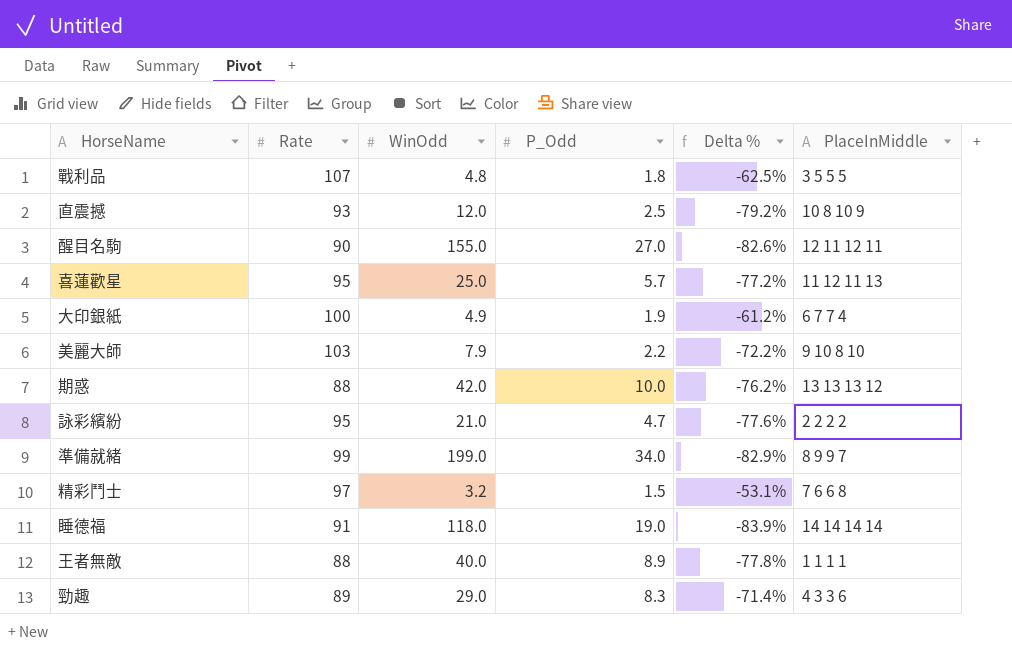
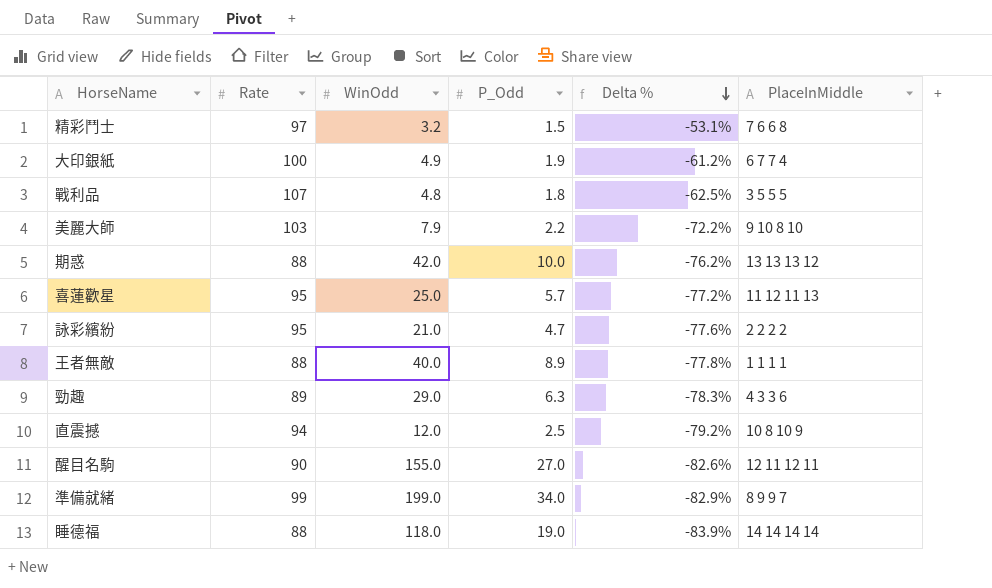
row order: none -> Delta % descending
勁趣 | P_Odd: 8.3 -> 6.3
勁趣 | Delta %: -71.4% -> -78.3%
直震撼 | Rate: 93 -> 94
睡德福 | Rate: 91 -> 88

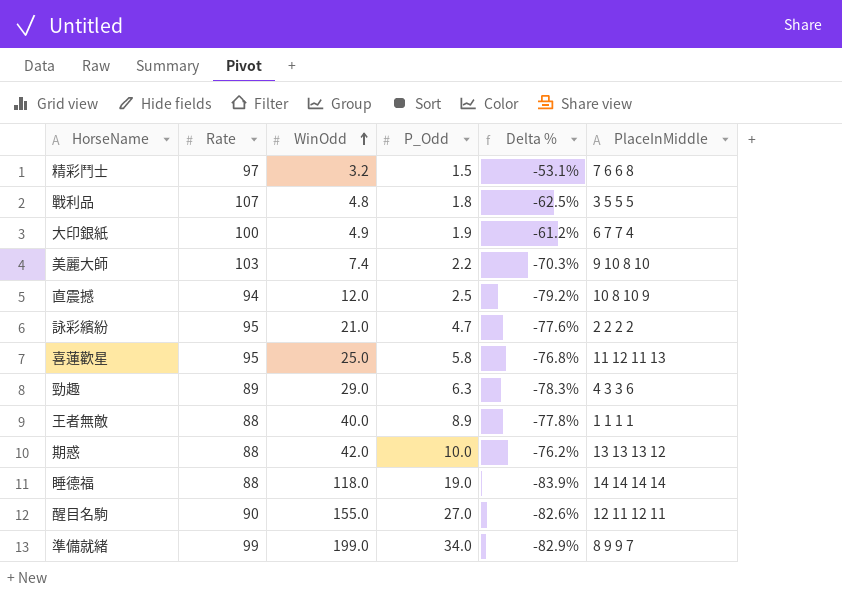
row order: Delta % descending -> WinOdd ascending
美麗大師 | WinOdd: 7.9 -> 7.4
美麗大師 | Delta %: -72.2% -> -70.3%
喜蓮歡星 | P_Odd: 5.7 -> 5.8
喜蓮歡星 | Delta %: -77.2% -> -76.8%

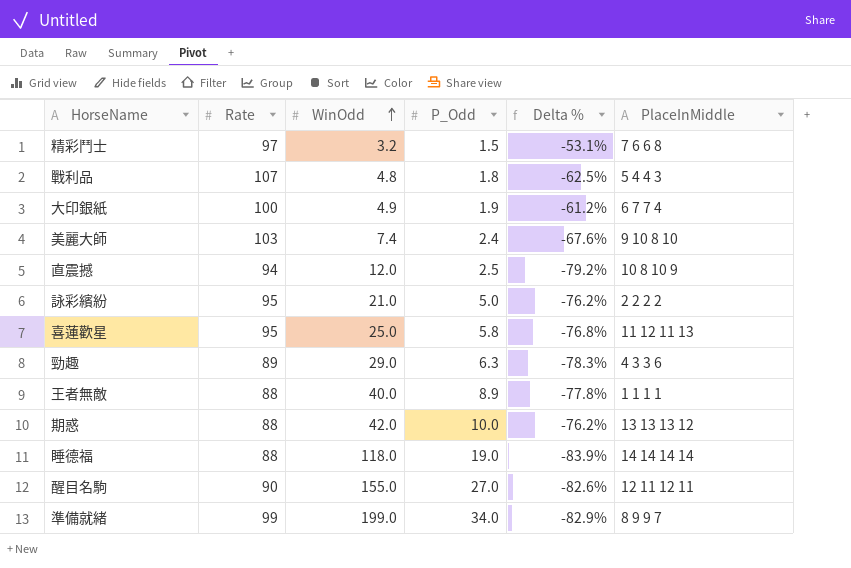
戰利品 | PlaceInMiddle: 3 5 5 5 -> 5 4 4 3
美麗大師 | P_Odd: 2.2 -> 2.4
美麗大師 | Delta %: -70.3% -> -67.6%
詠彩繽紛 | P_Odd: 4.7 -> 5.0
詠彩繽紛 | Delta %: -77.6% -> -76.2%

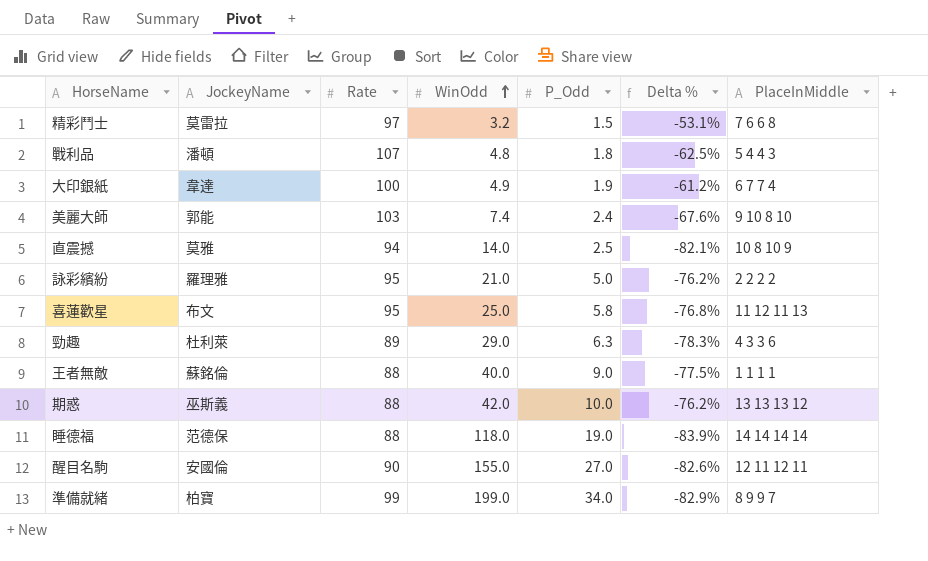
column JockeyName | position: none -> 2
直震撼 | WinOdd: 12.0 -> 14.0
直震撼 | Delta %: -79.2% -> -82.1%
王者無敵 | P_Odd: 8.9 -> 9.0
王者無敵 | Delta %: -77.8% -> -77.5%

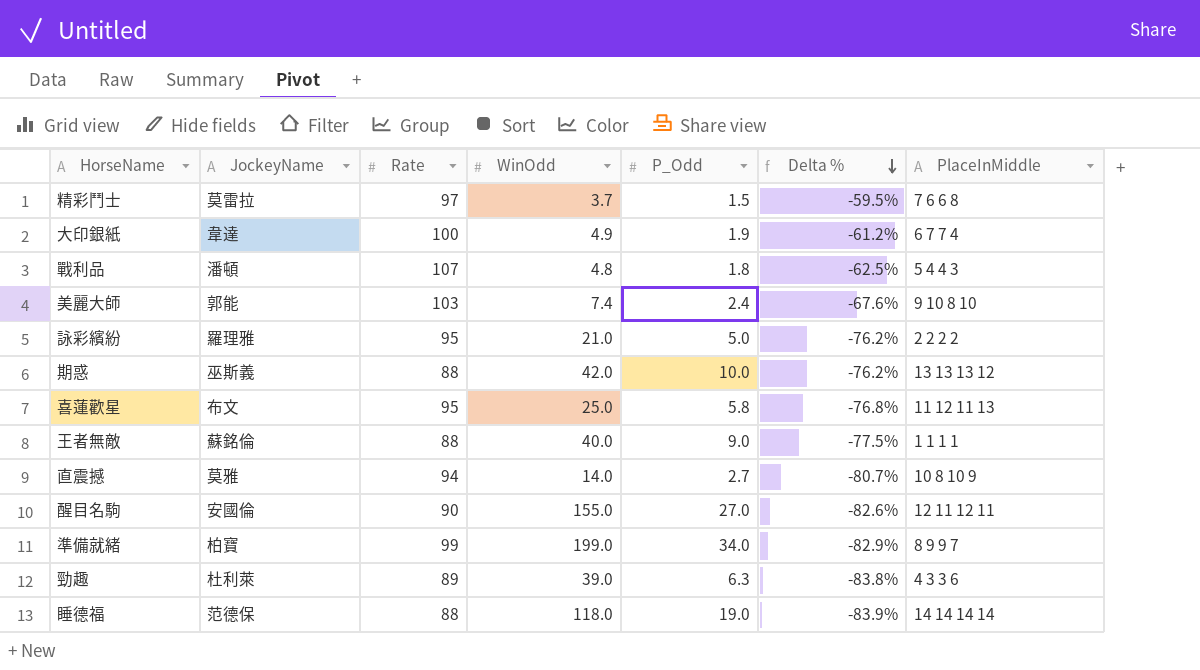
row order: WinOdd ascending -> Delta % descending
精彩鬥士 | WinOdd: 3.2 -> 3.7
精彩鬥士 | Delta %: -53.1% -> -59.5%
直震撼 | P_Odd: 2.5 -> 2.7
直震撼 | Delta %: -82.1% -> -80.7%
勁趣 | WinOdd: 29.0 -> 39.0
勁趣 | Delta %: -78.3% -> -83.8%

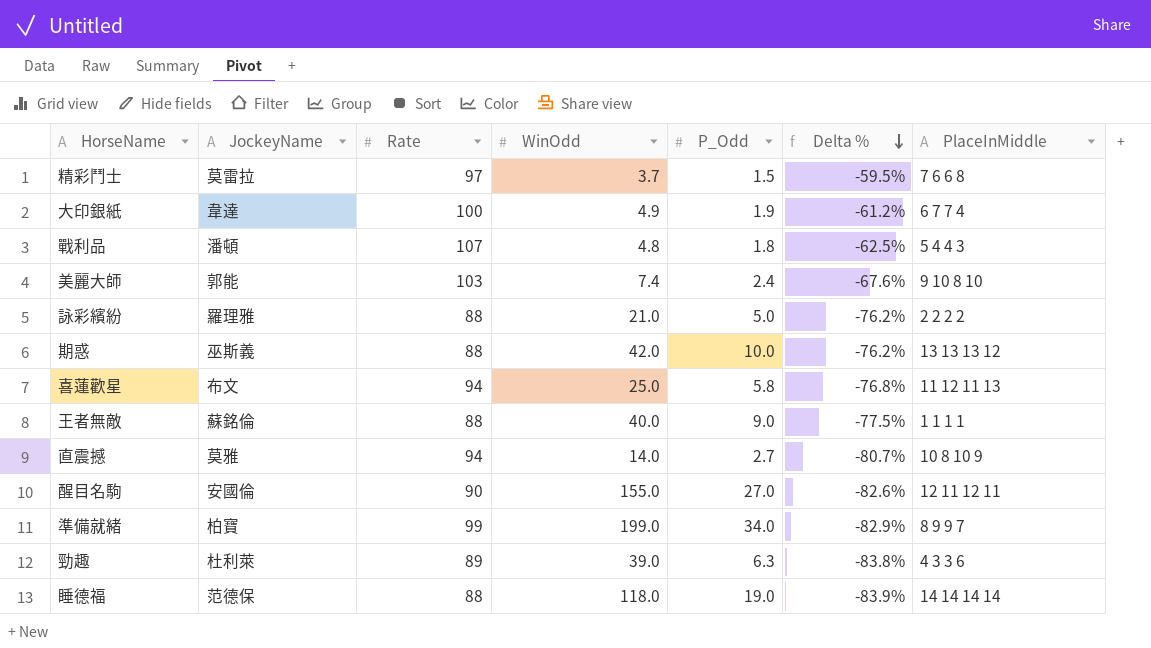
詠彩繽紛 | Rate: 95 -> 88
喜蓮歡星 | Rate: 95 -> 94

